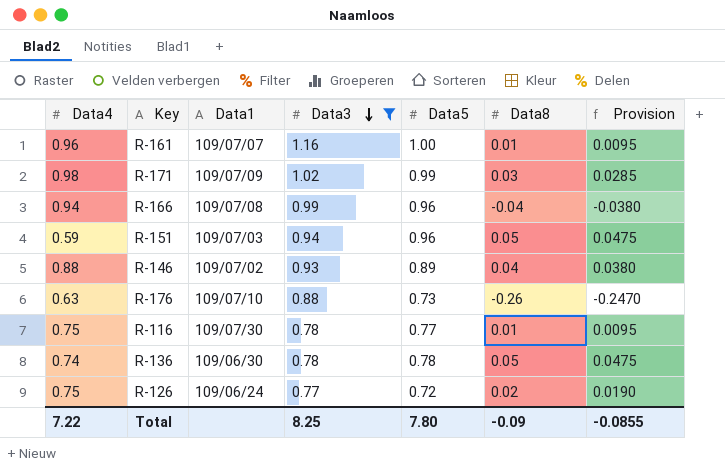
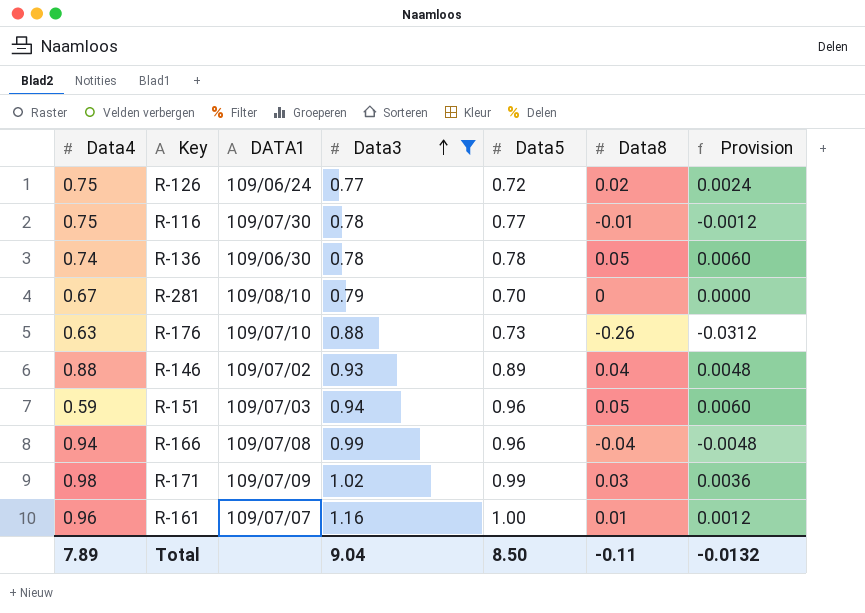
row order: Data3 descending -> Data3 ascending
column name: Data1 -> DATA1
column Provision | formula: [Data8] * 0.95 -> [Data8] * 0.12
R-116 | Data8: 0.01 -> -0.01
row R-281: none -> 0.67 | 109/08/10 | 0.79 | 0.70 | 0 | 0.0000
Total | Data4: 7.22 -> 7.89
Total | Data3: 8.25 -> 9.04
Total | Data5: 7.80 -> 8.50
Total | Data8: -0.09 -> -0.11
Total | Provision: -0.0855 -> -0.0132

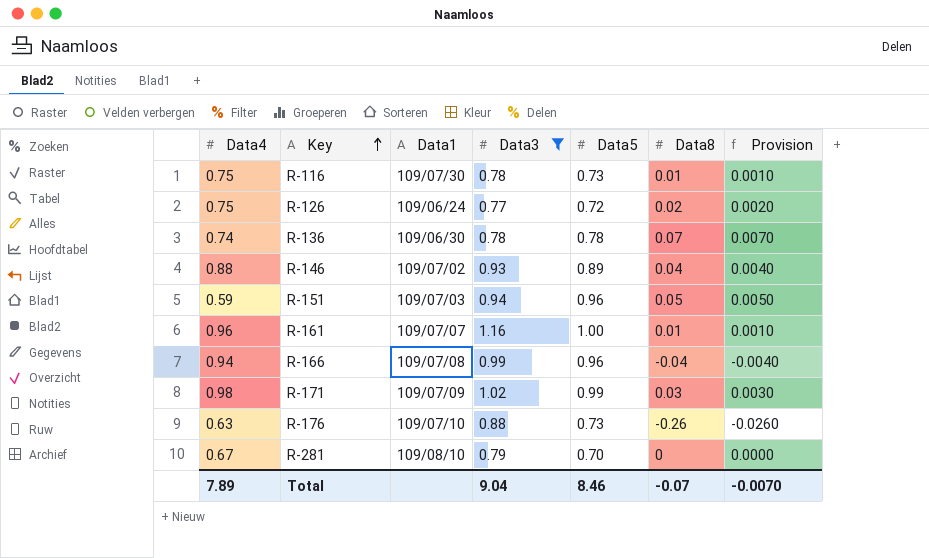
row order: Data3 ascending -> Key ascending
column name: DATA1 -> Data1
column Provision | formula: [Data8] * 0.12 -> [Data8] * 0.1
R-116 | Data5: 0.77 -> 0.73
R-116 | Data8: -0.01 -> 0.01
R-136 | Data8: 0.05 -> 0.07
Total | Data5: 8.50 -> 8.46
Total | Data8: -0.11 -> -0.07
Total | Provision: -0.0132 -> -0.0070

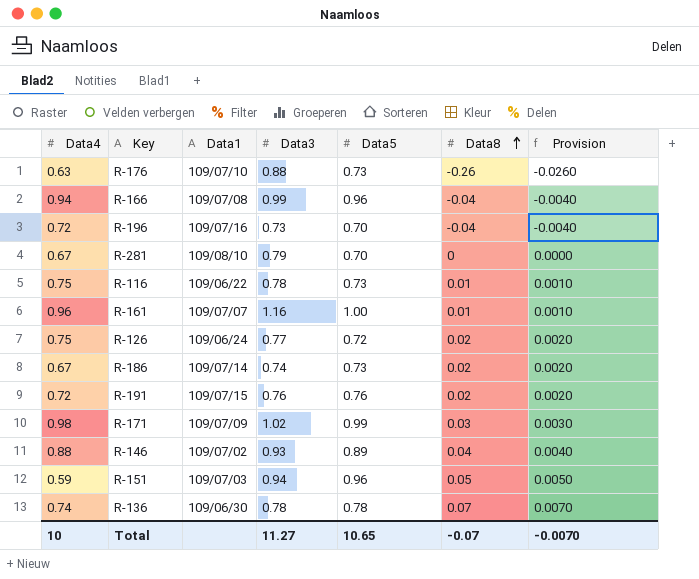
filter: Data3 >= 0.77 -> none
row order: Key ascending -> Data8 ascending
R-116 | Data1: 109/07/30 -> 109/06/22
Total | Data4: 7.89 -> 10
Total | Data3: 9.04 -> 11.27
Total | Data5: 8.46 -> 10.65

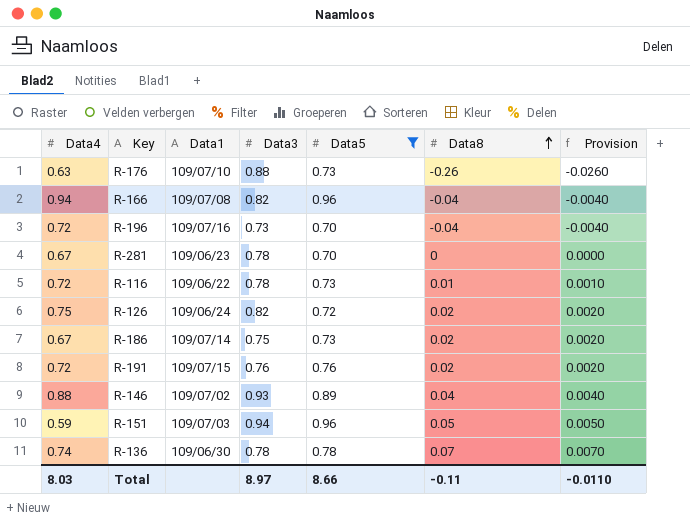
filter: none -> Data5 <= 0.96
R-166 | Data3: 0.99 -> 0.82
R-281 | Data1: 109/08/10 -> 109/06/23
R-281 | Data3: 0.79 -> 0.78
R-116 | Data4: 0.75 -> 0.72
R-126 | Data3: 0.77 -> 0.82
R-186 | Data3: 0.74 -> 0.75
Total | Data4: 10 -> 8.03
Total | Data3: 11.27 -> 8.97
Total | Data5: 10.65 -> 8.66
Total | Data8: -0.07 -> -0.11
Total | Provision: -0.0070 -> -0.0110

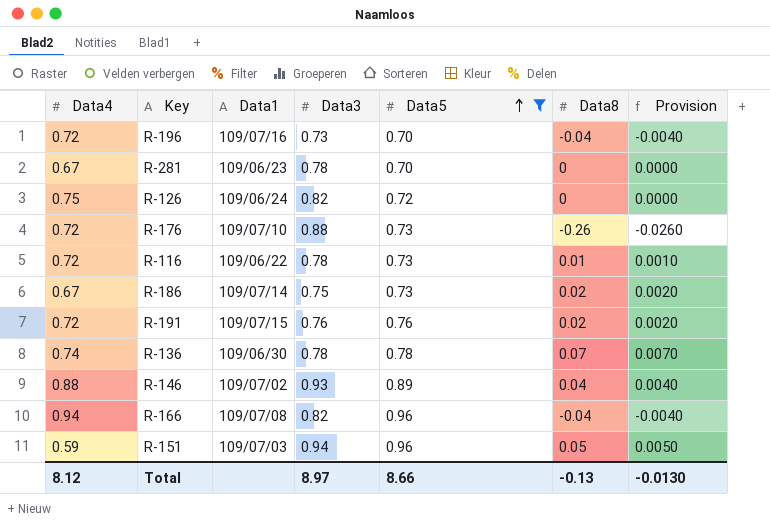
row order: Data8 ascending -> Data5 ascending
R-126 | Data8: 0.02 -> 0
R-126 | Provision: 0.0020 -> 0.0000
R-176 | Data4: 0.63 -> 0.72
Total | Data4: 8.03 -> 8.12
Total | Data8: -0.11 -> -0.13
Total | Provision: -0.0110 -> -0.0130

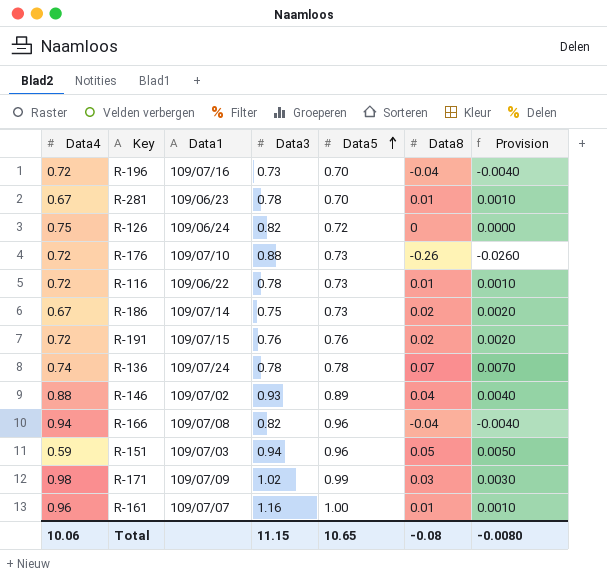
filter: Data5 <= 0.96 -> none
R-281 | Data8: 0 -> 0.01
R-281 | Provision: 0.0000 -> 0.0010
R-136 | Data1: 109/06/30 -> 109/07/24
Total | Data4: 8.12 -> 10.06
Total | Data3: 8.97 -> 11.15
Total | Data5: 8.66 -> 10.65
Total | Data8: -0.13 -> -0.08
Total | Provision: -0.0130 -> -0.0080

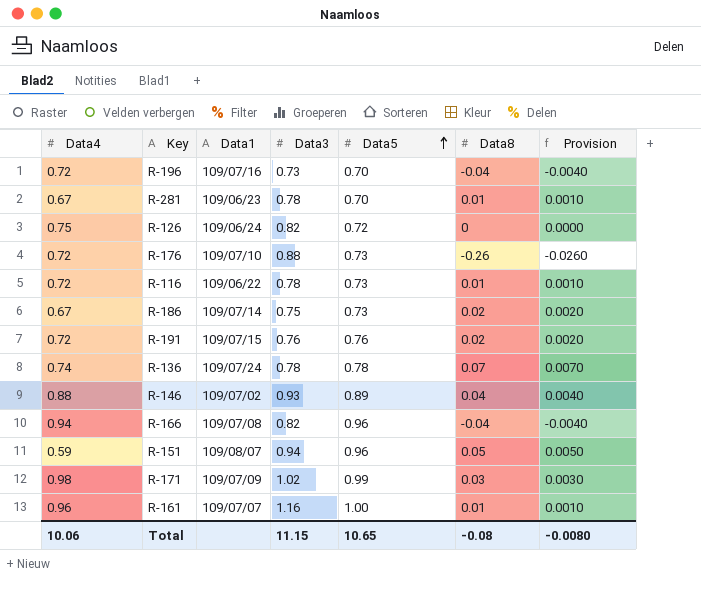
R-151 | Data1: 109/07/03 -> 109/08/07

